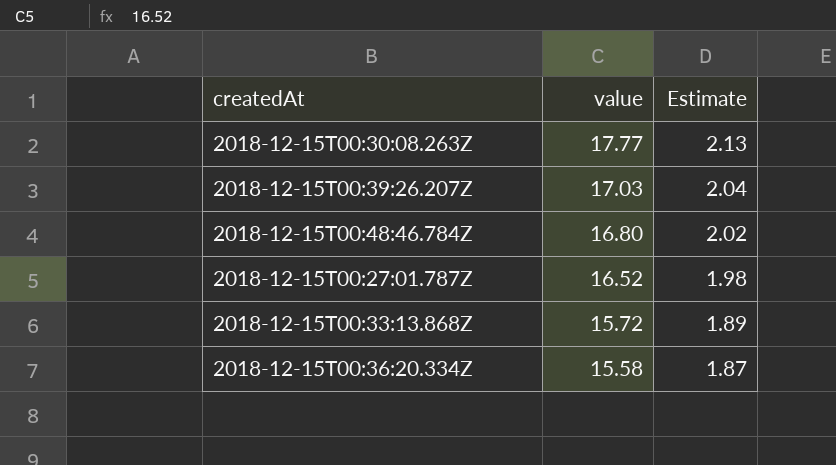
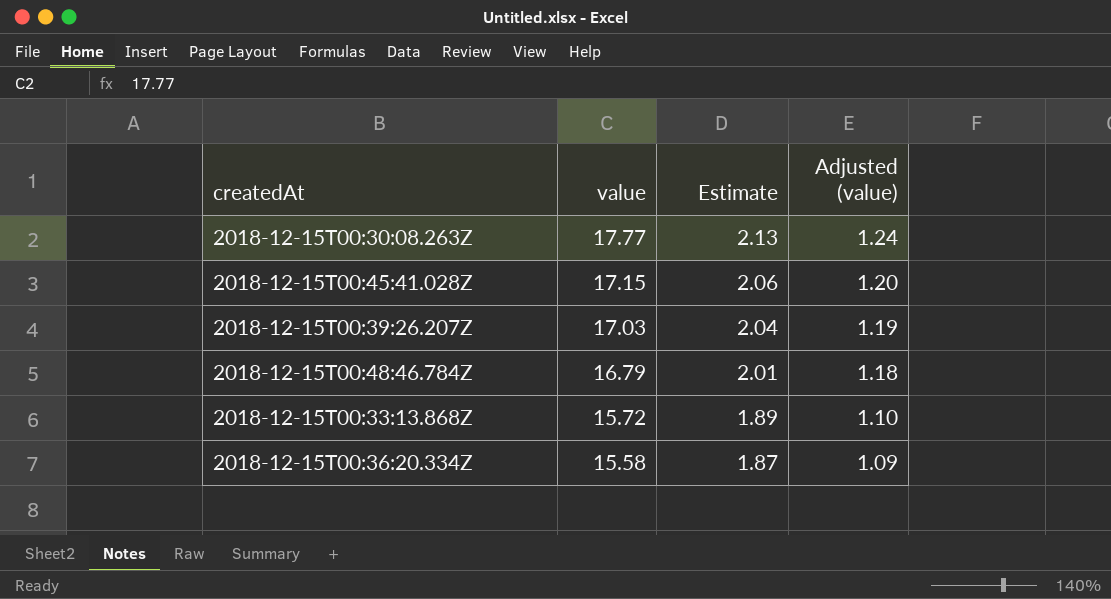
column Adjusted (value) | formula: none -> [value] * 0.07
row 2018-12-15T00:27:01.787Z: 16.52 | 1.98 -> none
row 2018-12-15T00:45:41.028Z: none -> 17.15 | 2.06 | 1.20
2018-12-15T00:48:46.784Z | value: 16.80 -> 16.79
2018-12-15T00:48:46.784Z | Estimate: 2.02 -> 2.01

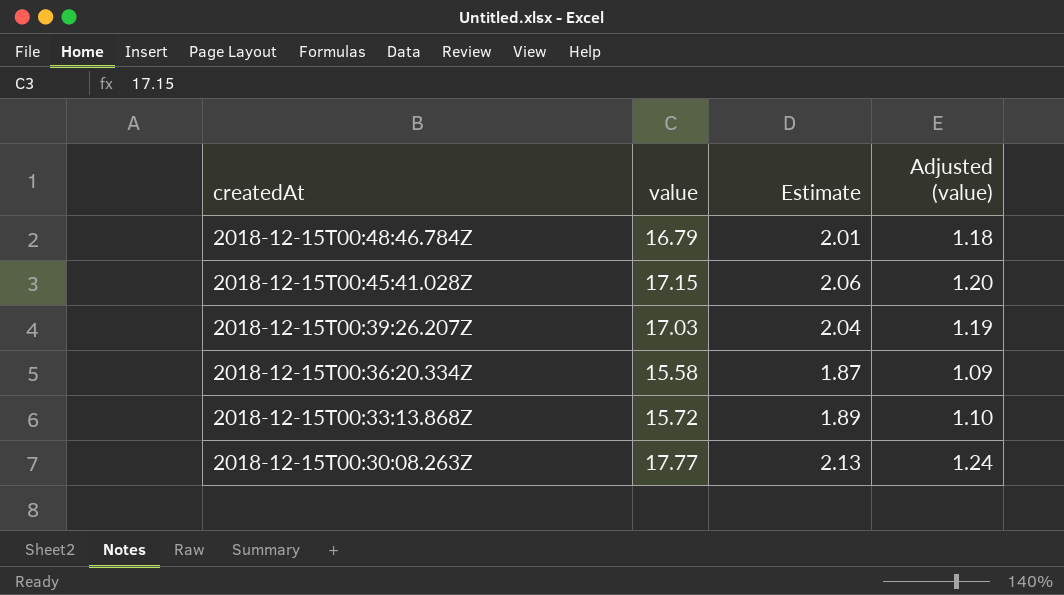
row order: value descending -> createdAt descending

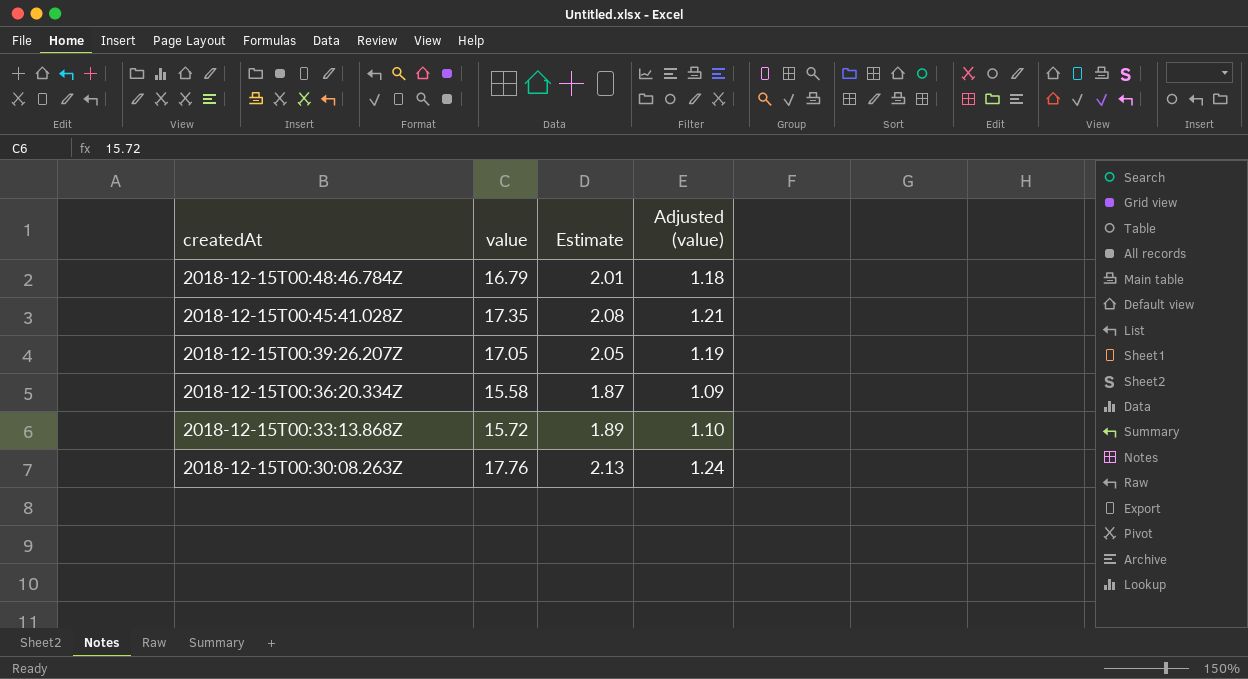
2018-12-15T00:45:41.028Z | value: 17.15 -> 17.35
2018-12-15T00:45:41.028Z | Estimate: 2.06 -> 2.08
2018-12-15T00:45:41.028Z | Adjusted (value): 1.20 -> 1.21
2018-12-15T00:39:26.207Z | value: 17.03 -> 17.05
2018-12-15T00:39:26.207Z | Estimate: 2.04 -> 2.05
2018-12-15T00:30:08.263Z | value: 17.77 -> 17.76

